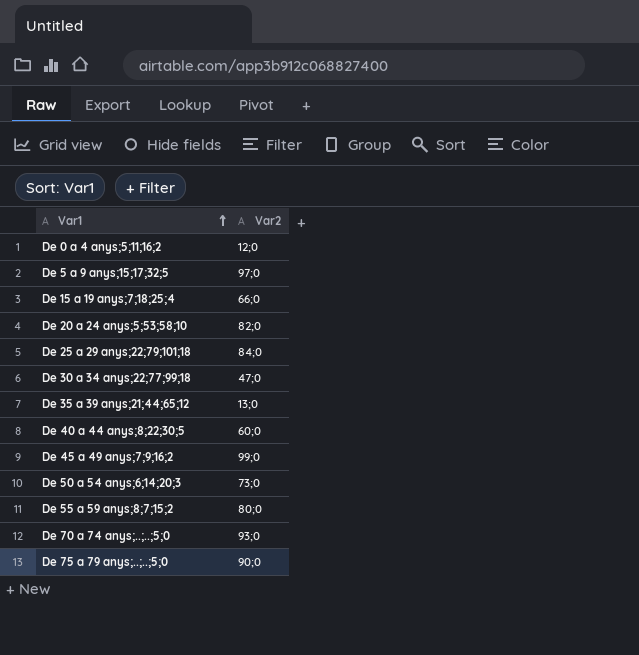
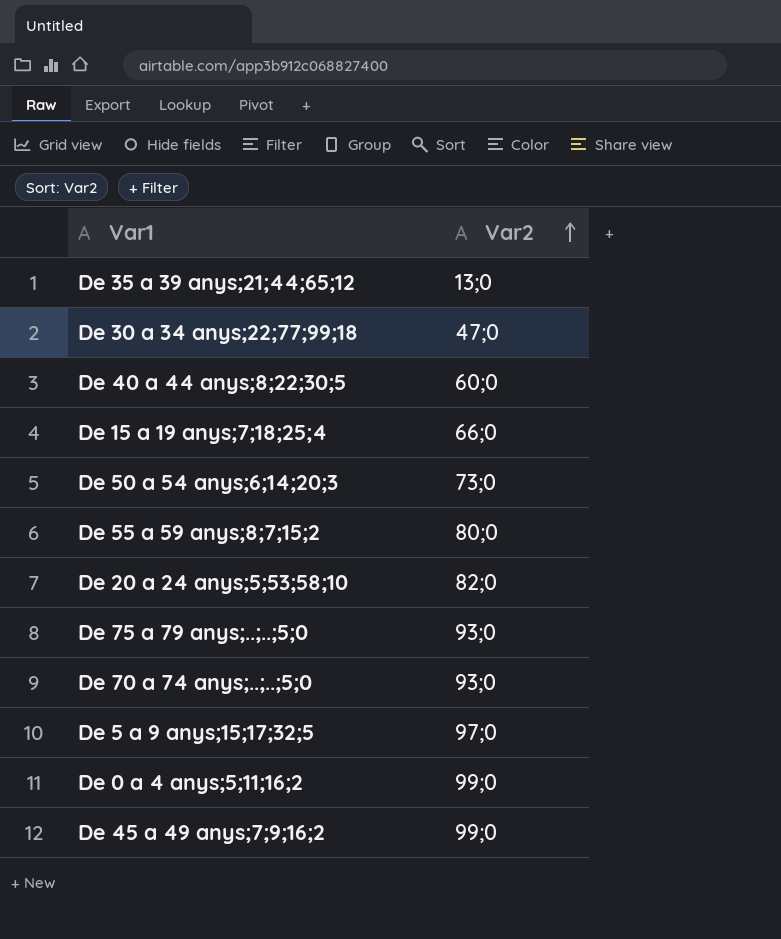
row order: Var1 ascending -> Var2 ascending
row De 25 a 29 anys;22;79;101;18: 84;0 -> none
De 75 a 79 anys;..;..;5;0 | Var2: 90;0 -> 93;0
De 0 a 4 anys;5;11;16;2 | Var2: 12;0 -> 99;0

